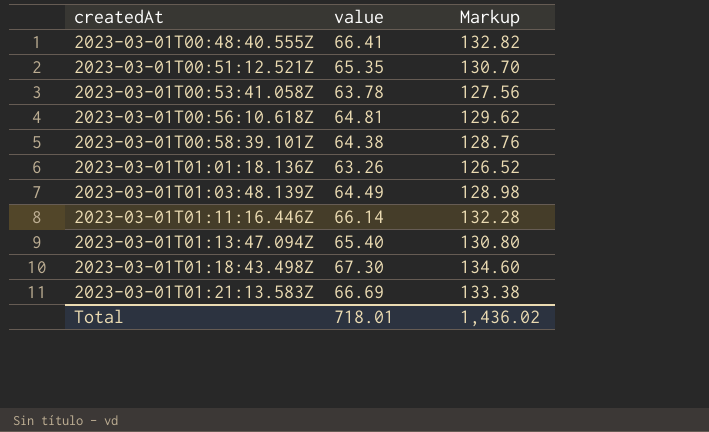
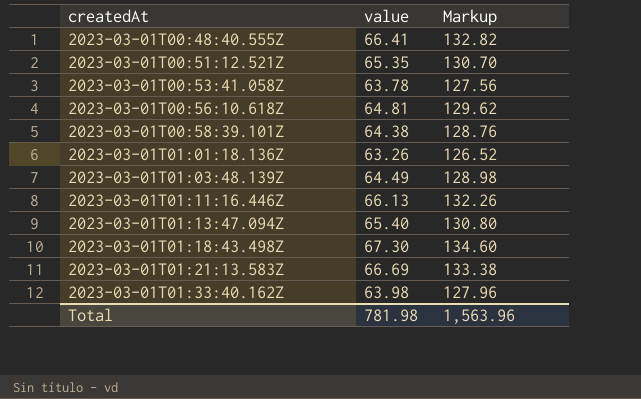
2023-03-01T01:11:16.446Z | value: 66.14 -> 66.13
2023-03-01T01:11:16.446Z | Markup: 132.28 -> 132.26
row 2023-03-01T01:33:40.162Z: none -> 63.98 | 127.96
Total | value: 718.01 -> 781.98
Total | Markup: 1,436.02 -> 1,563.96

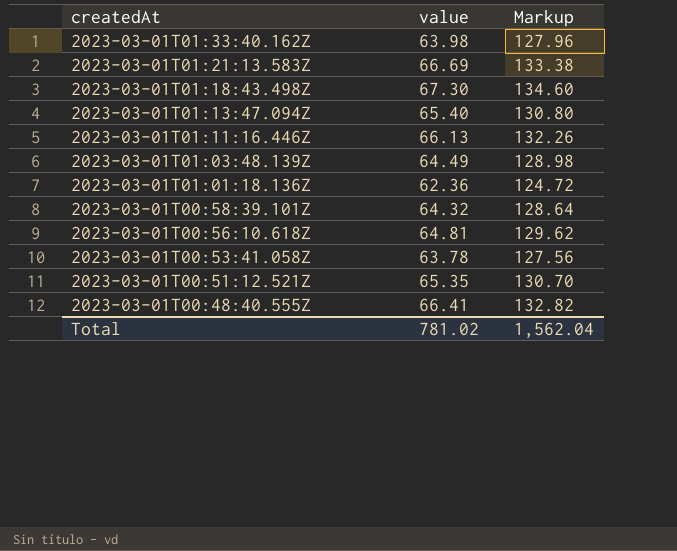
row order: createdAt ascending -> createdAt descending
2023-03-01T01:01:18.136Z | value: 63.26 -> 62.36
2023-03-01T01:01:18.136Z | Markup: 126.52 -> 124.72
2023-03-01T00:58:39.101Z | value: 64.38 -> 64.32
2023-03-01T00:58:39.101Z | Markup: 128.76 -> 128.64
Total | value: 781.98 -> 781.02
Total | Markup: 1,563.96 -> 1,562.04

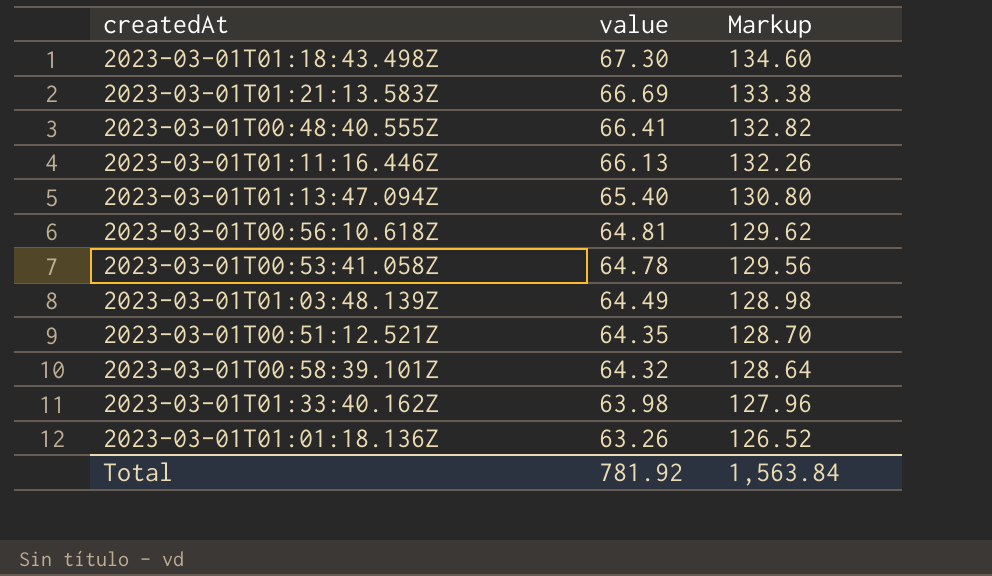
row order: createdAt descending -> value descending
2023-03-01T00:53:41.058Z | value: 63.78 -> 64.78
2023-03-01T00:53:41.058Z | Markup: 127.56 -> 129.56
2023-03-01T00:51:12.521Z | value: 65.35 -> 64.35
2023-03-01T00:51:12.521Z | Markup: 130.70 -> 128.70
2023-03-01T01:01:18.136Z | value: 62.36 -> 63.26
2023-03-01T01:01:18.136Z | Markup: 124.72 -> 126.52
Total | value: 781.02 -> 781.92
Total | Markup: 1,562.04 -> 1,563.84

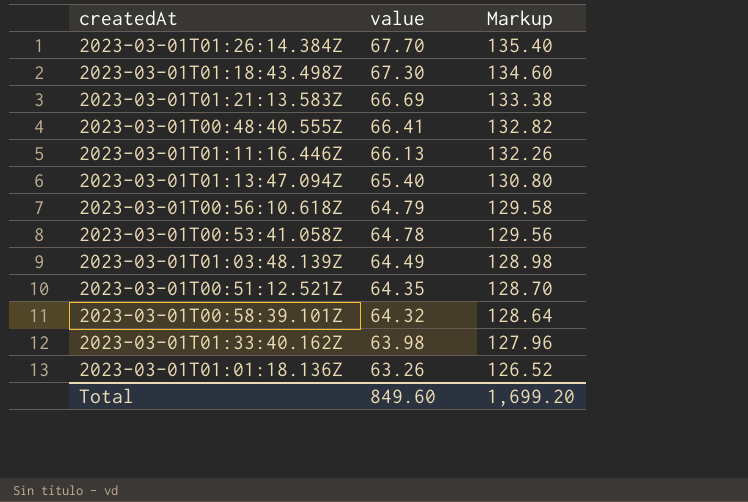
row 2023-03-01T01:26:14.384Z: none -> 67.70 | 135.40
2023-03-01T00:56:10.618Z | value: 64.81 -> 64.79
2023-03-01T00:56:10.618Z | Markup: 129.62 -> 129.58
Total | value: 781.92 -> 849.60
Total | Markup: 1,563.84 -> 1,699.20

